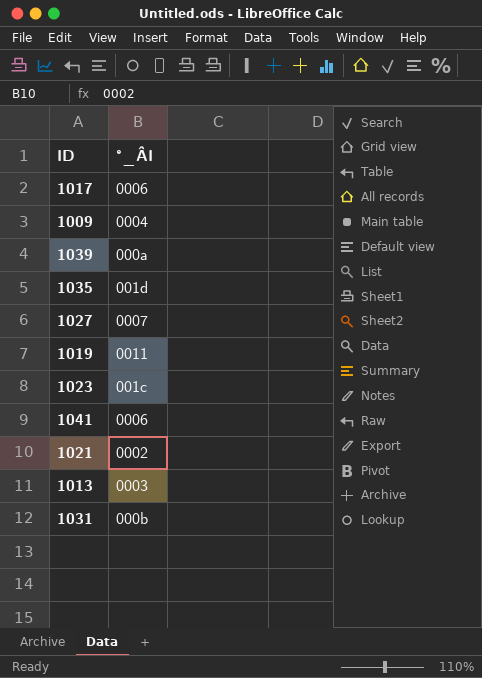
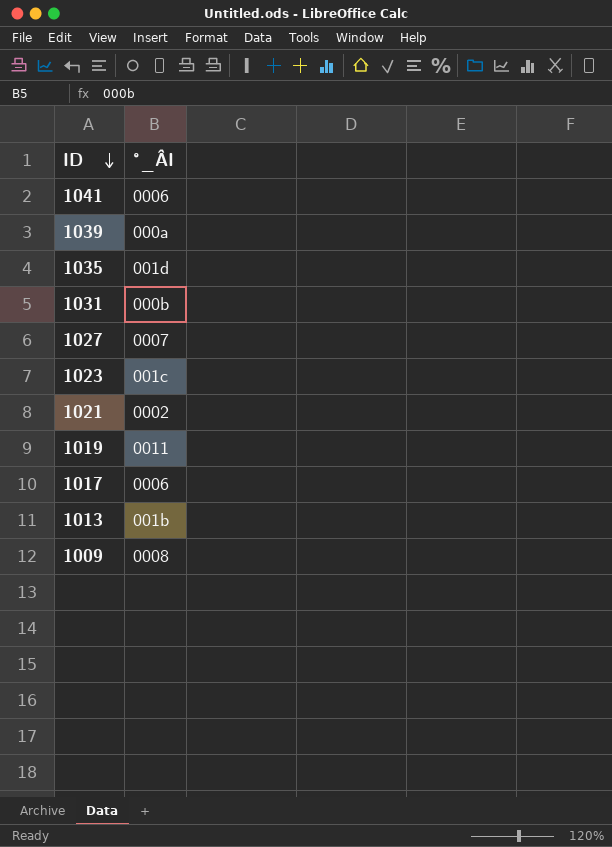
row order: none -> ID descending
1013 | °_ÂI: 0003 -> 001b
1009 | °_ÂI: 0004 -> 0008

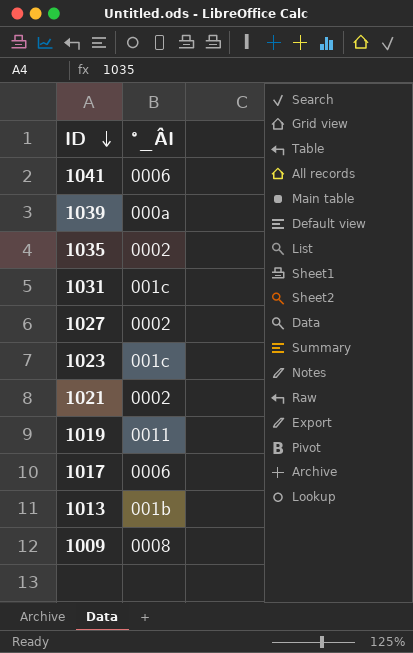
1035 | °_ÂI: 001d -> 0002
1031 | °_ÂI: 000b -> 001c
1027 | °_ÂI: 0007 -> 0002

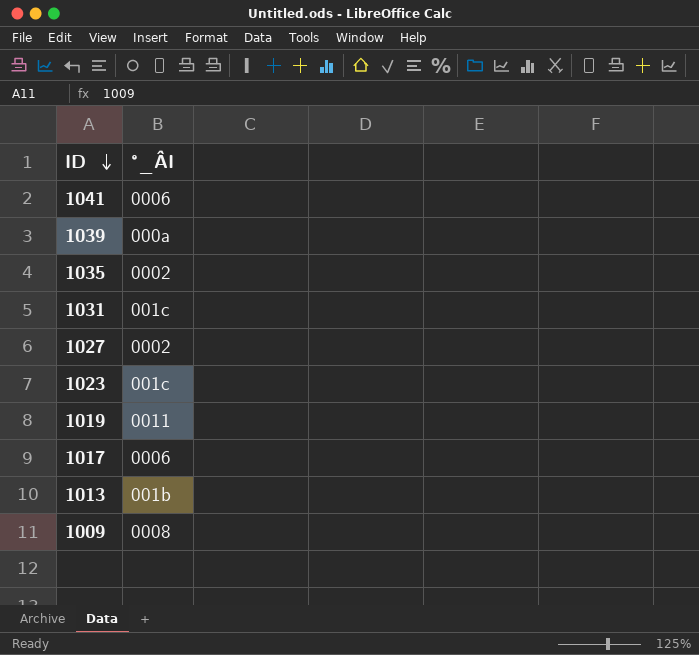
row 1021: 0002 -> none

